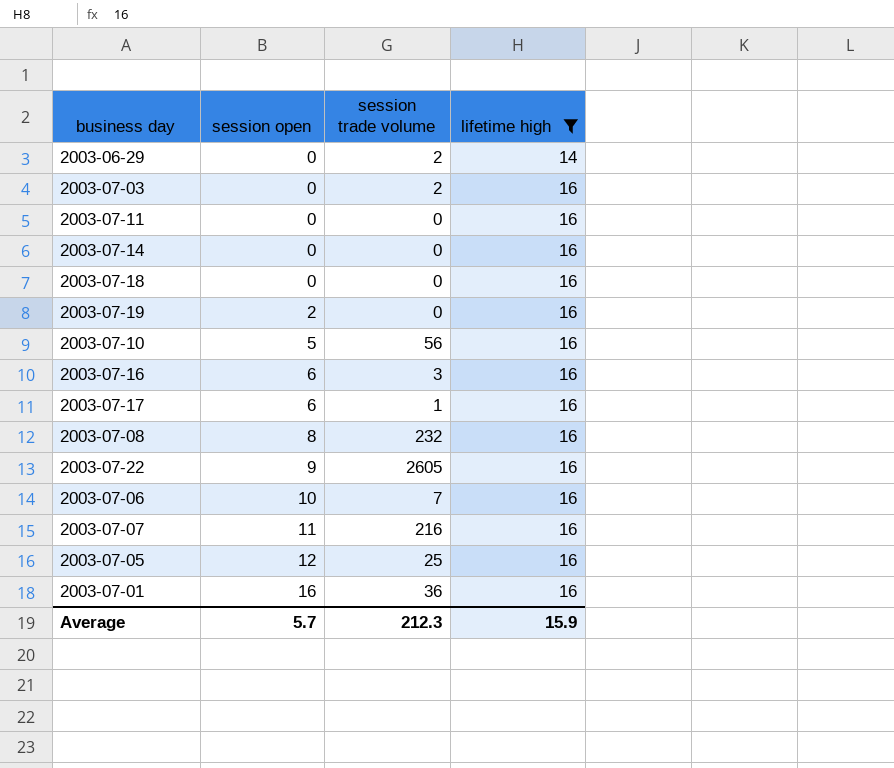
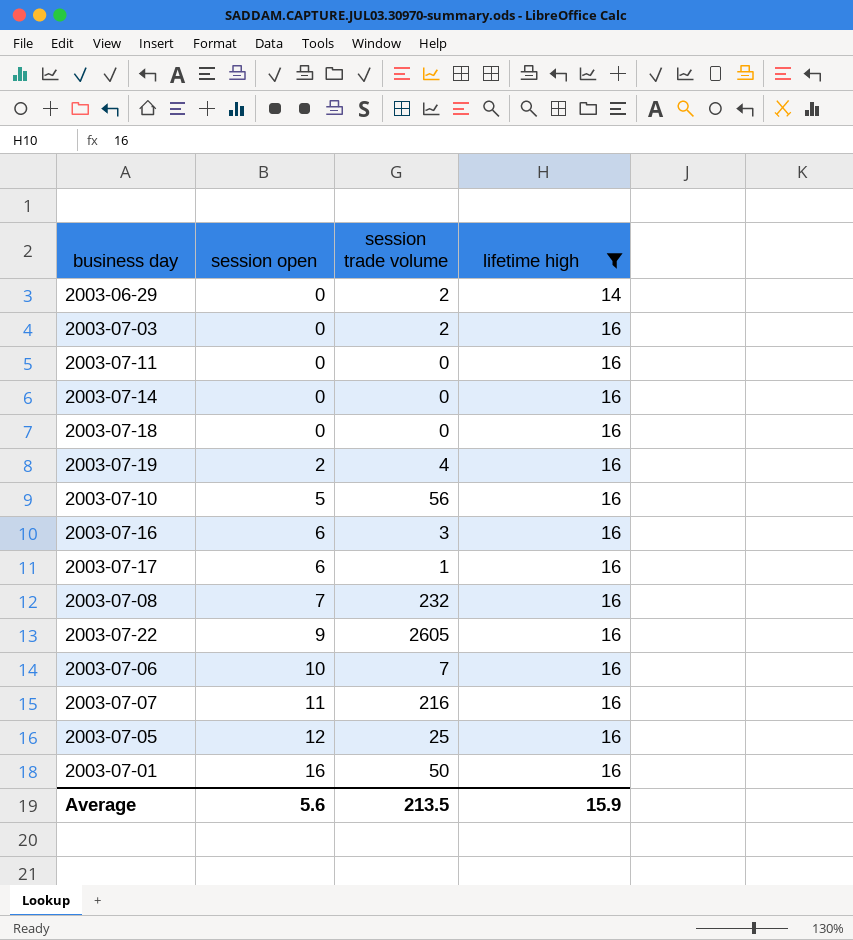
2003-07-19 | session trade volume: 0 -> 4
2003-07-08 | session open: 8 -> 7
2003-07-01 | session trade volume: 36 -> 50
Average | session open: 5.7 -> 5.6
Average | session trade volume: 212.3 -> 213.5

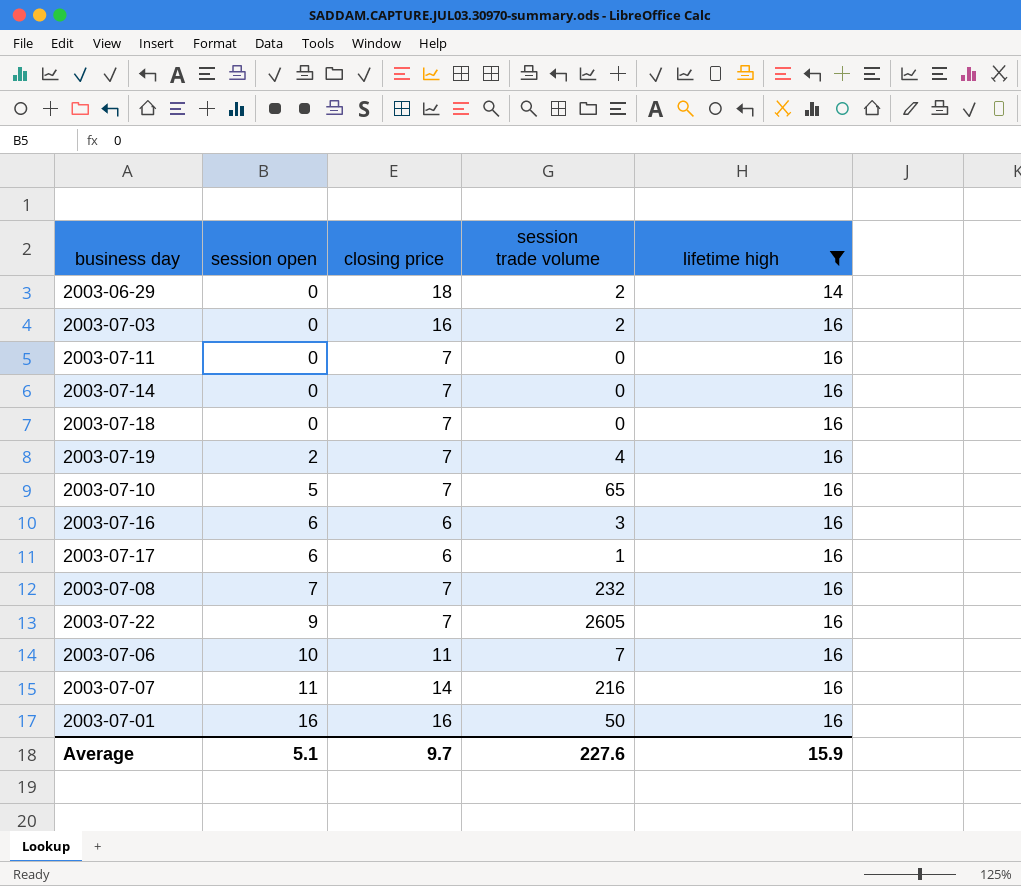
column closing price | position: none -> 3
row 2003-07-05: 12 | 25 | 16 -> none
2003-07-10 | session trade volume: 56 -> 65
Average | session open: 5.6 -> 5.1
Average | session trade volume: 213.5 -> 227.6

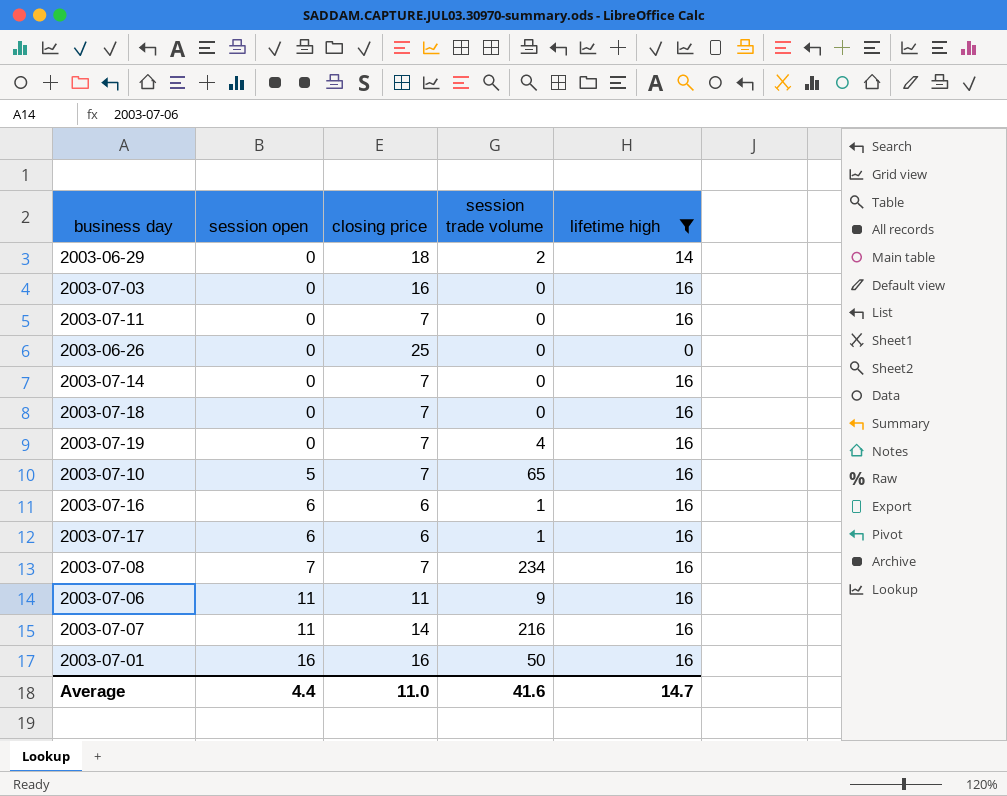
row 2003-07-22: 9 | 7 | 2605 | 16 -> none
2003-07-03 | session trade volume: 2 -> 0
row 2003-06-26: none -> 0 | 25 | 0 | 0
2003-07-19 | session open: 2 -> 0
2003-07-16 | session trade volume: 3 -> 1
2003-07-08 | session trade volume: 232 -> 234
2003-07-06 | session open: 10 -> 11
2003-07-06 | session trade volume: 7 -> 9
Average | session open: 5.1 -> 4.4
Average | closing price: 9.7 -> 11.0
Average | session trade volume: 227.6 -> 41.6
Average | lifetime high: 15.9 -> 14.7

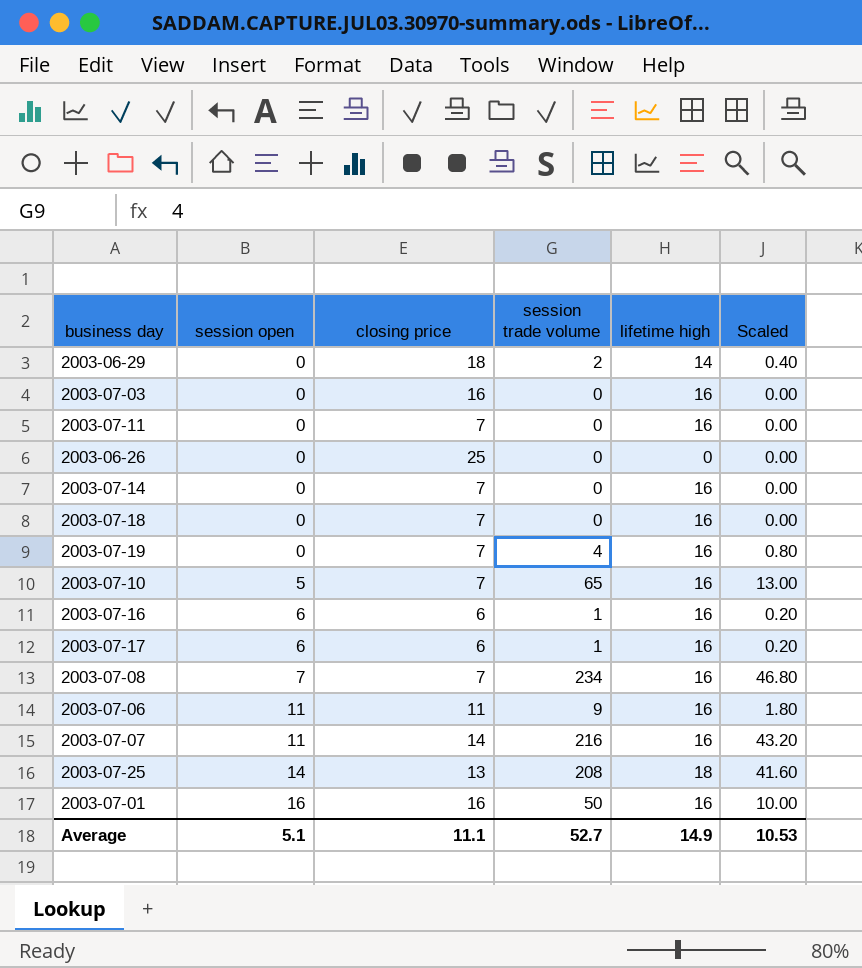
filter: lifetime high != 18 -> none
column Scaled | formula: none -> [session trade volume] * 0.2
Average | session open: 4.4 -> 5.1
Average | closing price: 11.0 -> 11.1
Average | session trade volume: 41.6 -> 52.7
Average | lifetime high: 14.7 -> 14.9

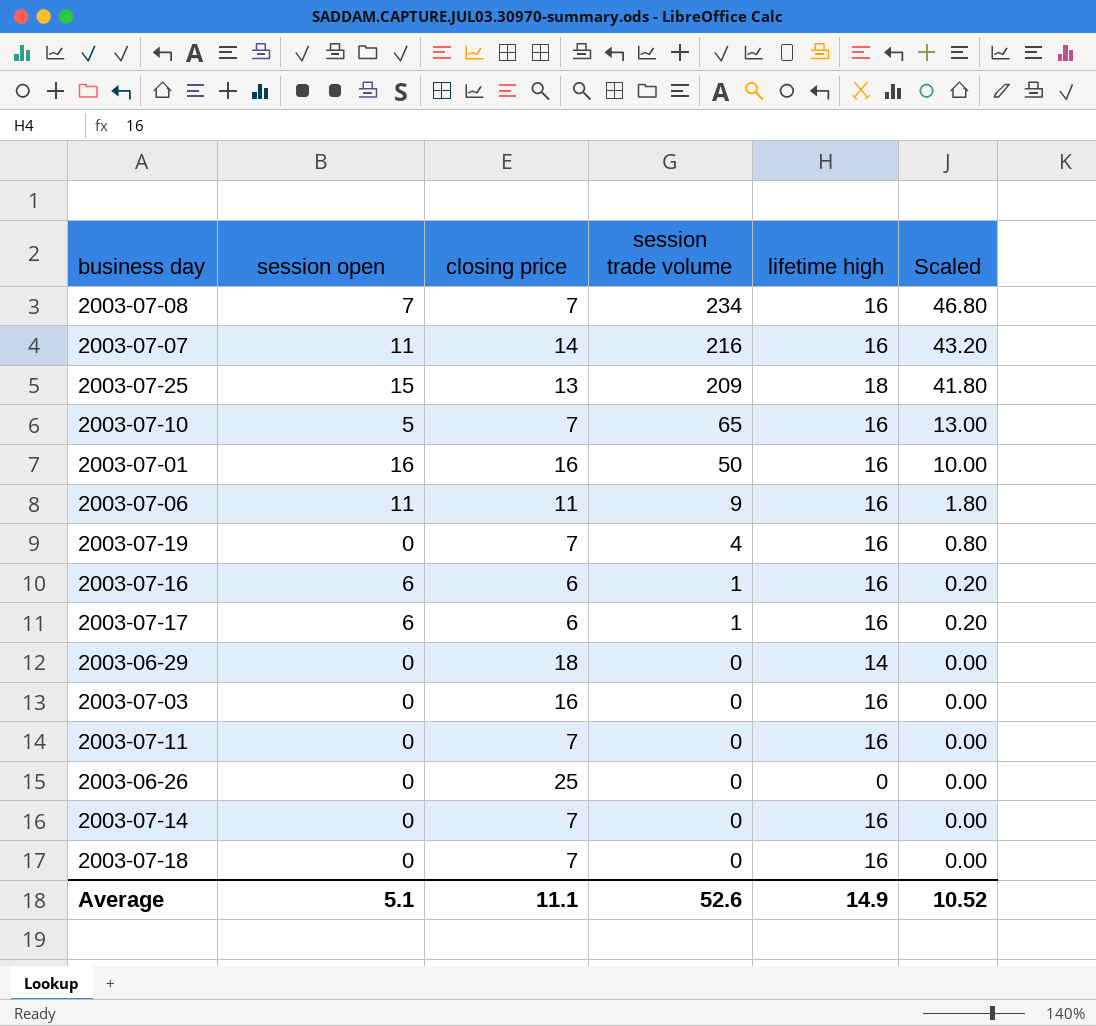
row order: session open ascending -> session trade volume descending
2003-07-25 | session open: 14 -> 15
2003-07-25 | session trade volume: 208 -> 209
2003-07-25 | Scaled: 41.60 -> 41.80
2003-06-29 | session trade volume: 2 -> 0
2003-06-29 | Scaled: 0.40 -> 0.00
Average | session trade volume: 52.7 -> 52.6
Average | Scaled: 10.53 -> 10.52

